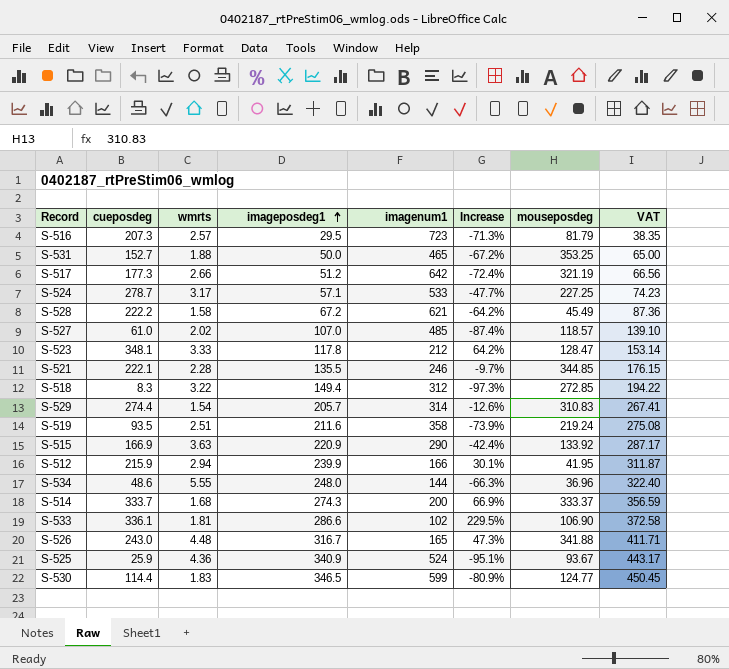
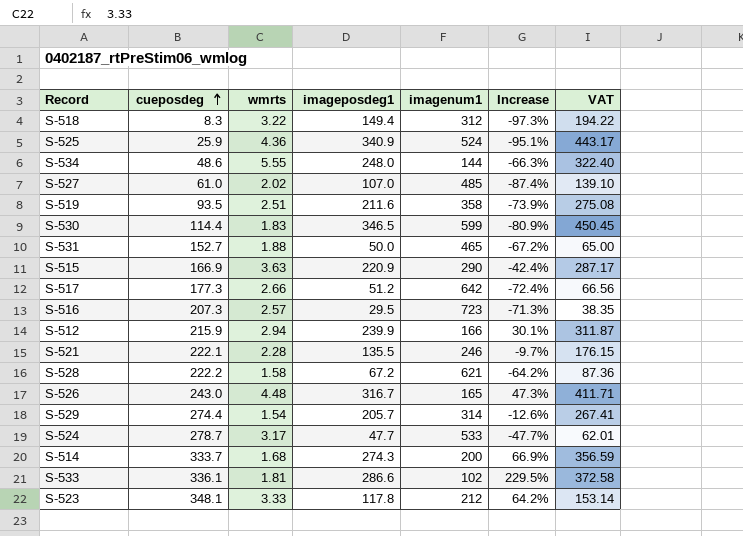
row order: imageposdeg1 ascending -> cueposdeg ascending
column mouseposdeg | position: 7 -> none
S-524 | imageposdeg1: 57.1 -> 47.7
S-524 | VAT: 74.23 -> 62.01

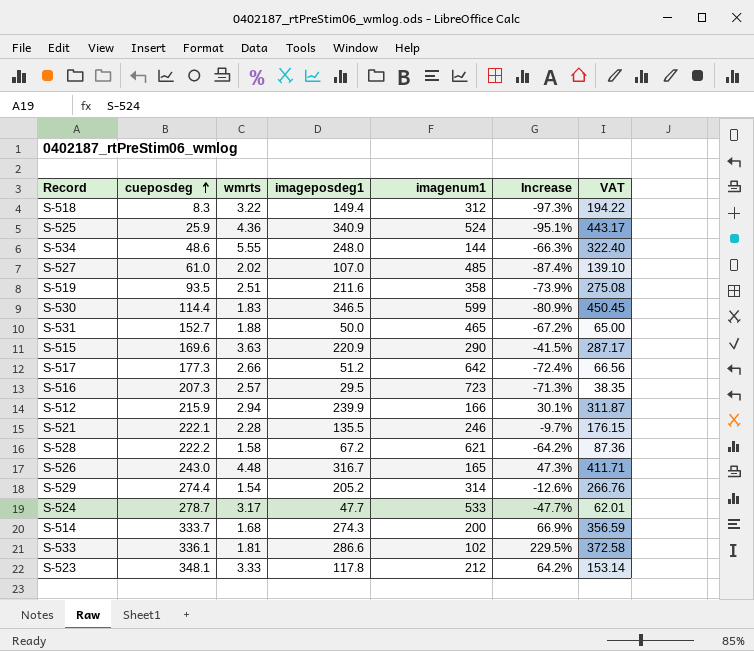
S-515 | cueposdeg: 166.9 -> 169.6
S-515 | Increase: -42.4% -> -41.5%
S-529 | imageposdeg1: 205.7 -> 205.2
S-529 | VAT: 267.41 -> 266.76

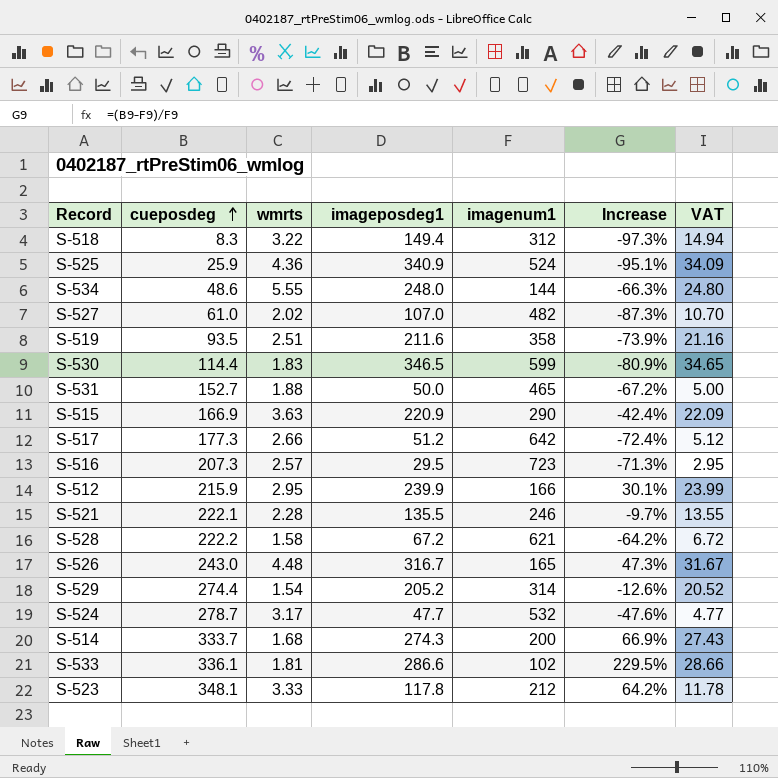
column VAT | formula: [imageposdeg1] * 1.3 -> [imageposdeg1] * 0.1
S-527 | imagenum1: 485 -> 482
S-527 | Increase: -87.4% -> -87.3%
S-515 | cueposdeg: 169.6 -> 166.9
S-515 | Increase: -41.5% -> -42.4%
S-512 | wmrts: 2.94 -> 2.95
S-524 | imagenum1: 533 -> 532
S-524 | Increase: -47.7% -> -47.6%

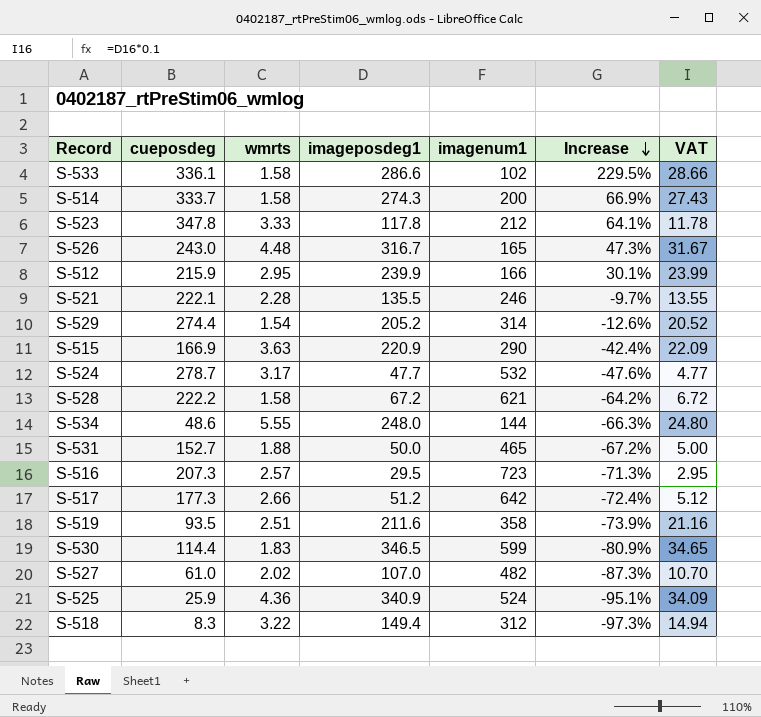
row order: cueposdeg ascending -> Increase descending
S-533 | wmrts: 1.81 -> 1.58
S-514 | wmrts: 1.68 -> 1.58
S-523 | cueposdeg: 348.1 -> 347.8
S-523 | Increase: 64.2% -> 64.1%

